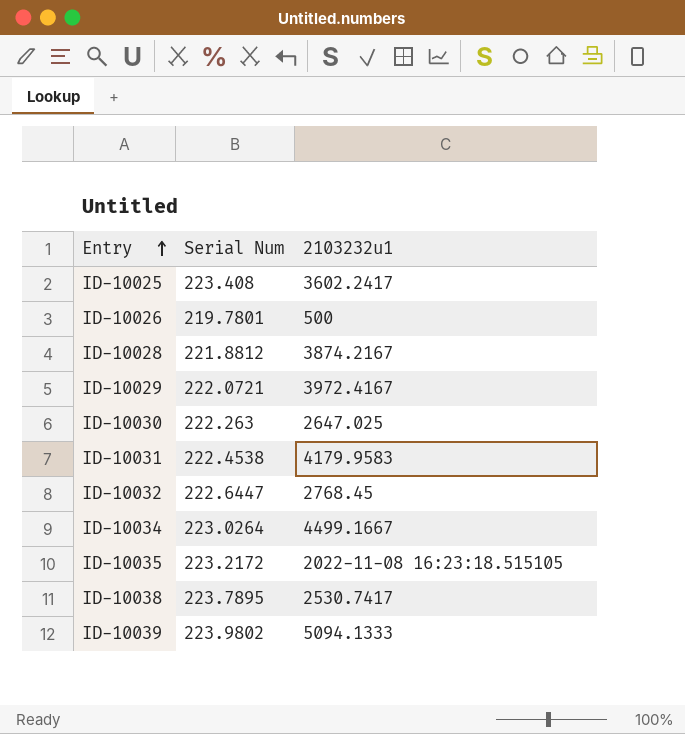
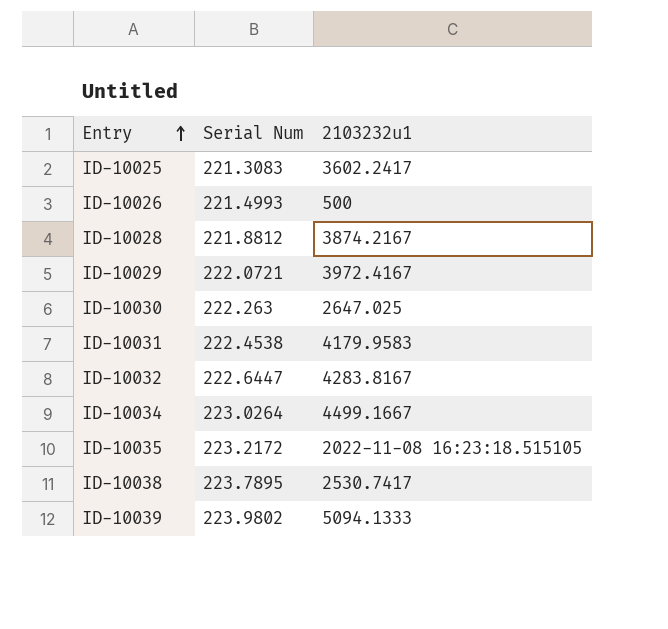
ID-10025 | Serial Num: 223.408 -> 221.3083
ID-10026 | Serial Num: 219.7801 -> 221.4993
ID-10032 | 2103232u1: 2768.45 -> 4283.8167

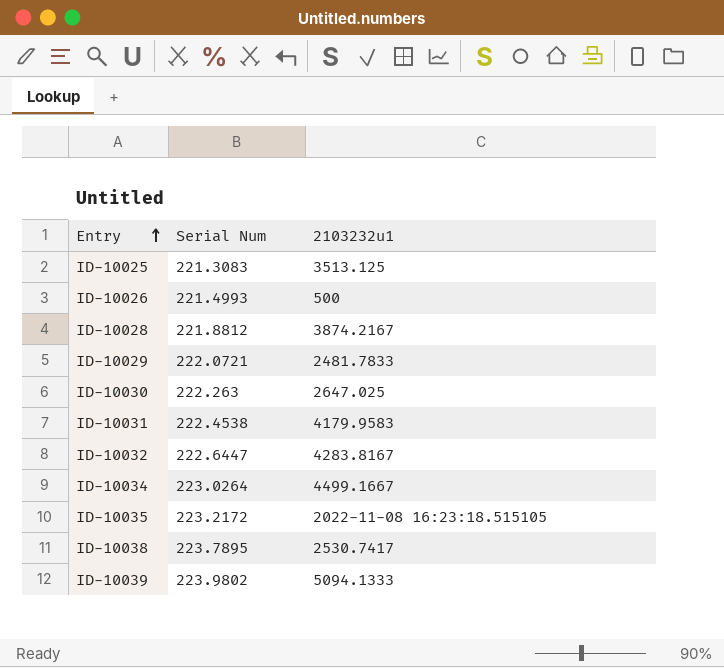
ID-10025 | 2103232u1: 3602.2417 -> 3513.125
ID-10029 | 2103232u1: 3972.4167 -> 2481.7833

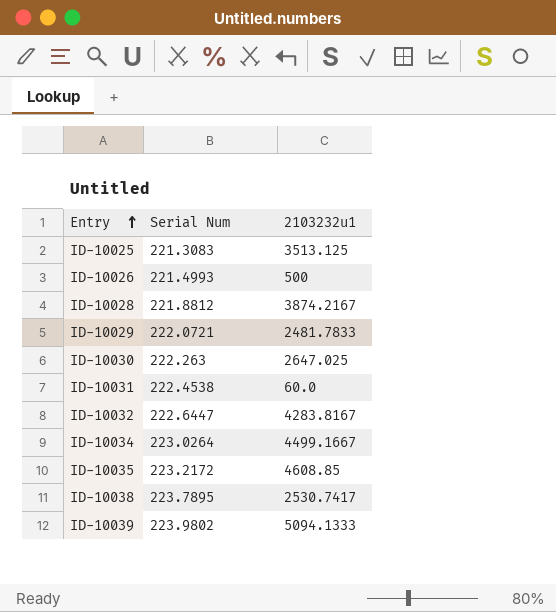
ID-10031 | 2103232u1: 4179.9583 -> 60.0
ID-10035 | 2103232u1: 2022-11-08 16:23:18.515105 -> 4608.85

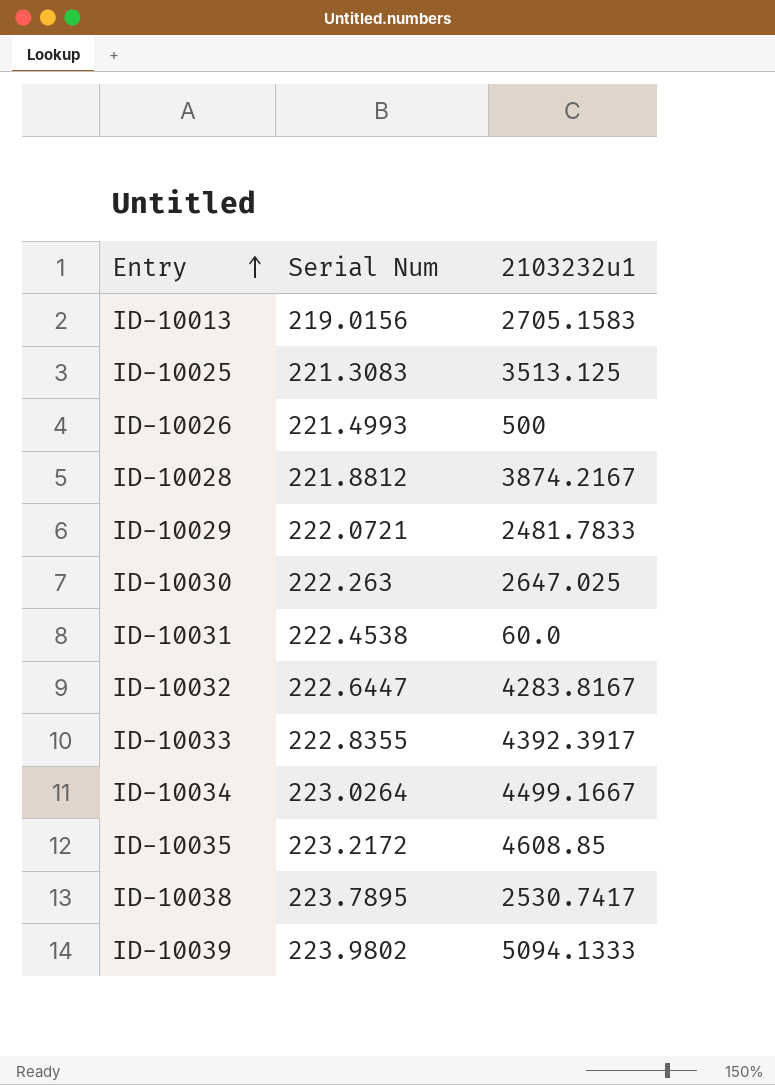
row ID-10013: none -> 219.0156 | 2705.1583
row ID-10033: none -> 222.8355 | 4392.3917

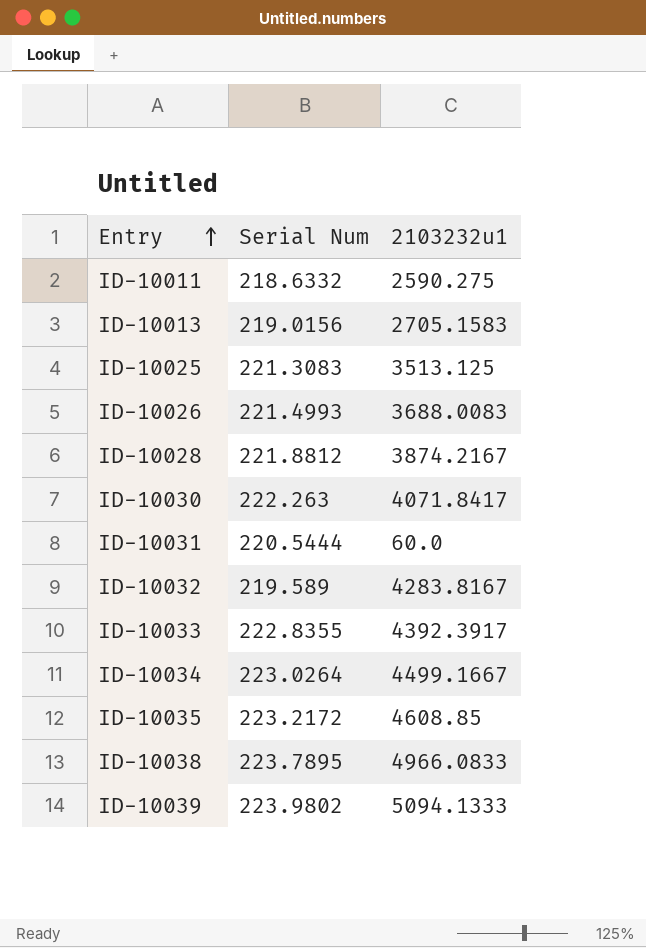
row ID-10029: 222.0721 | 2481.7833 -> none
row ID-10011: none -> 218.6332 | 2590.275
ID-10026 | 2103232u1: 500 -> 3688.0083
ID-10030 | 2103232u1: 2647.025 -> 4071.8417
ID-10031 | Serial Num: 222.4538 -> 220.5444
ID-10032 | Serial Num: 222.6447 -> 219.589
ID-10038 | 2103232u1: 2530.7417 -> 4966.0833

